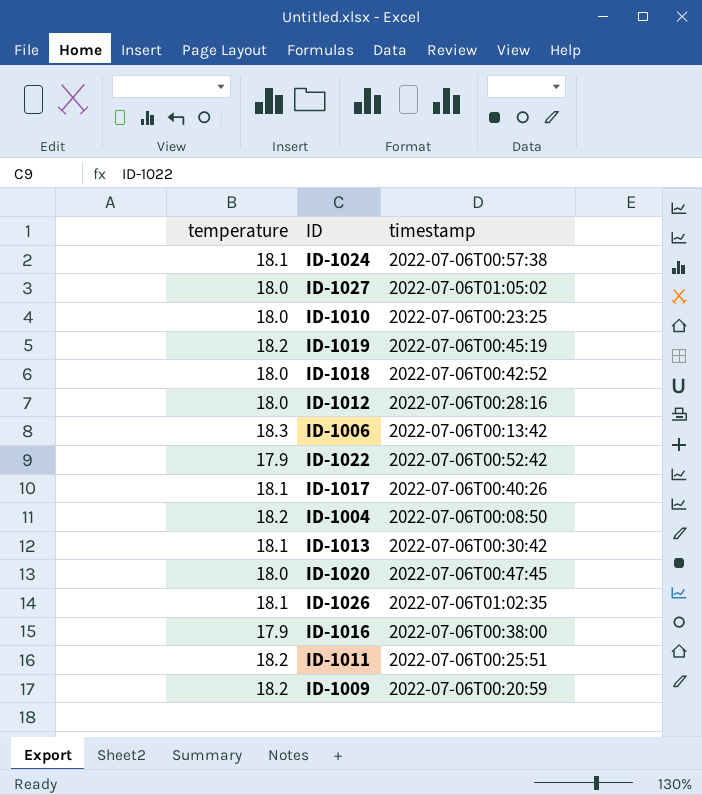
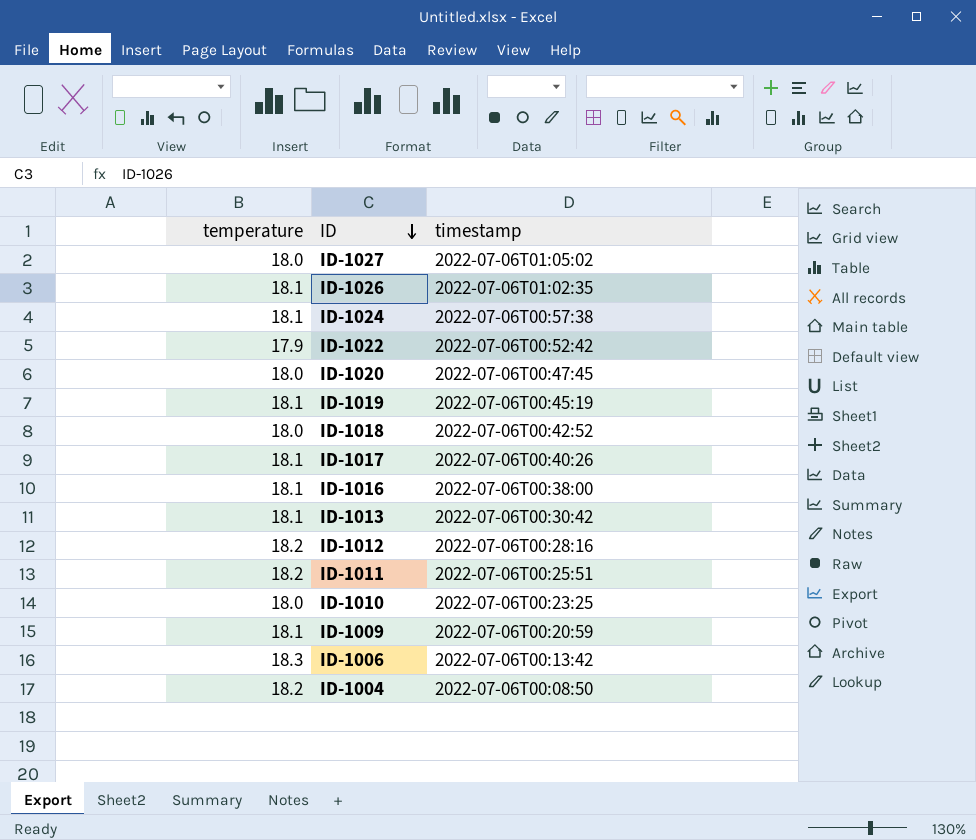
row order: none -> ID descending
ID-1019 | temperature: 18.2 -> 18.1
ID-1016 | temperature: 17.9 -> 18.1
ID-1012 | temperature: 18.0 -> 18.2
ID-1009 | temperature: 18.2 -> 18.1

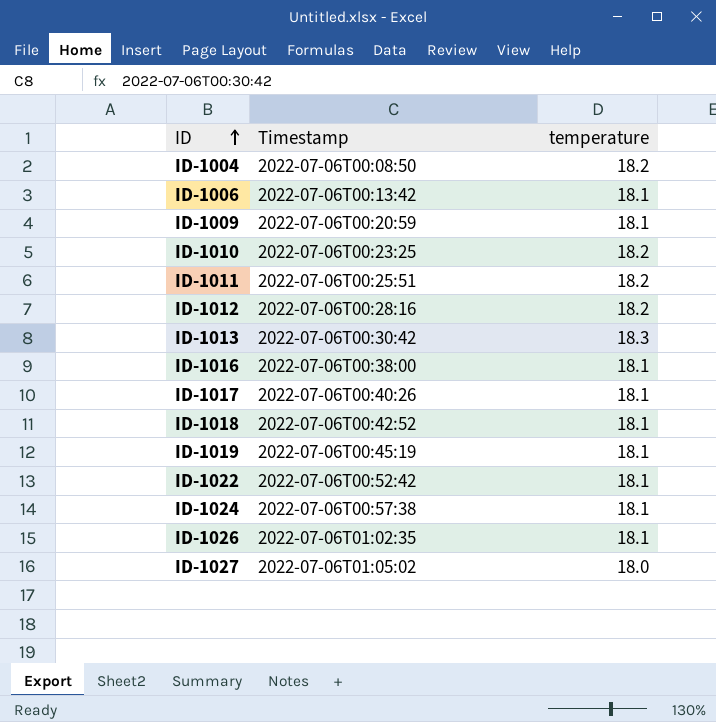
row order: ID descending -> ID ascending
column name: timestamp -> Timestamp
column temperature | position: 1 -> 3
row ID-1020: 18.0 | 2022-07-06T00:47:45 -> none
ID-1006 | temperature: 18.3 -> 18.1
ID-1010 | temperature: 18.0 -> 18.2
ID-1013 | temperature: 18.1 -> 18.3
ID-1018 | temperature: 18.0 -> 18.1
ID-1022 | temperature: 17.9 -> 18.1

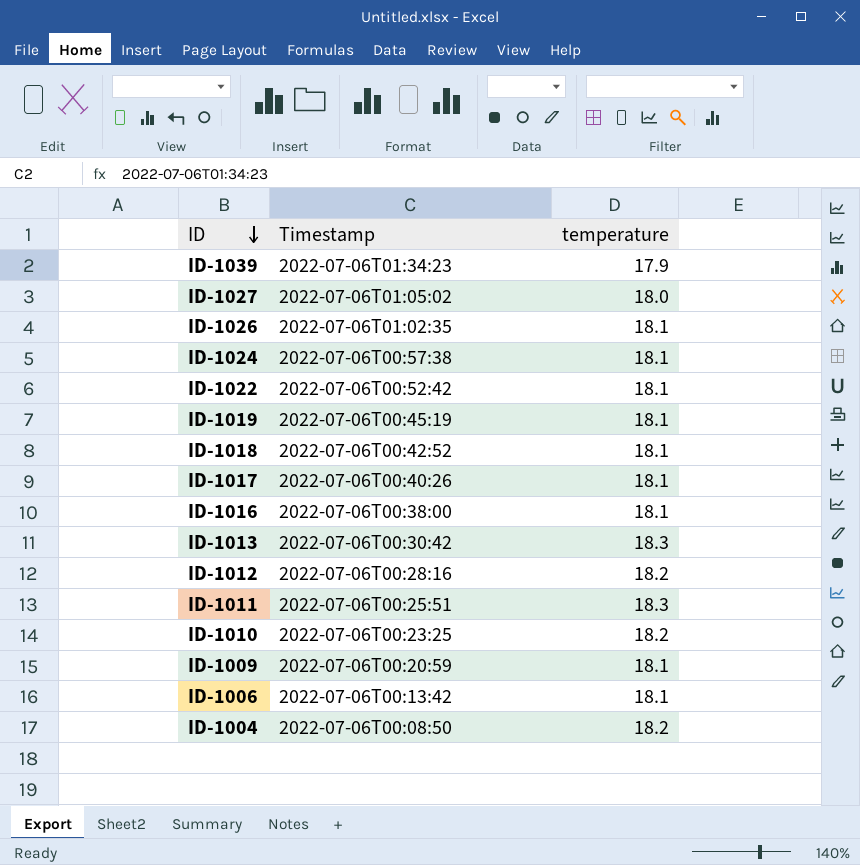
row order: ID ascending -> ID descending
row ID-1039: none -> 2022-07-06T01:34:23 | 17.9
ID-1011 | temperature: 18.2 -> 18.3

